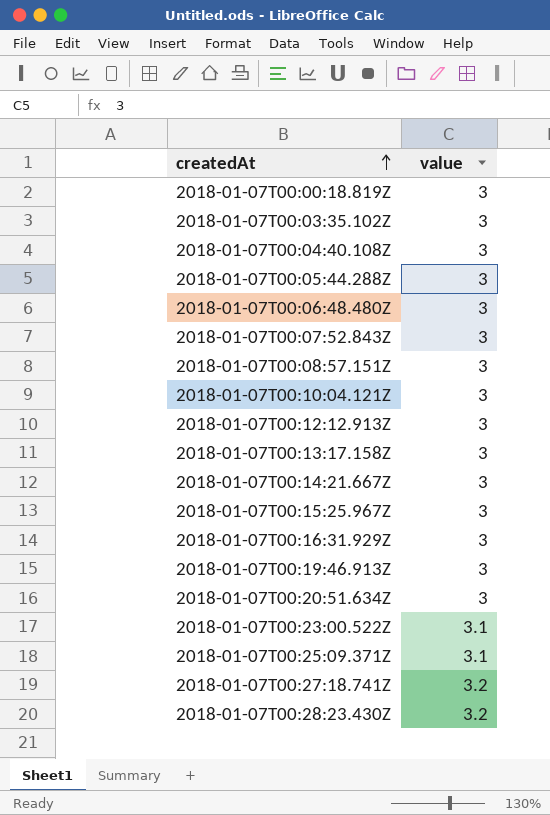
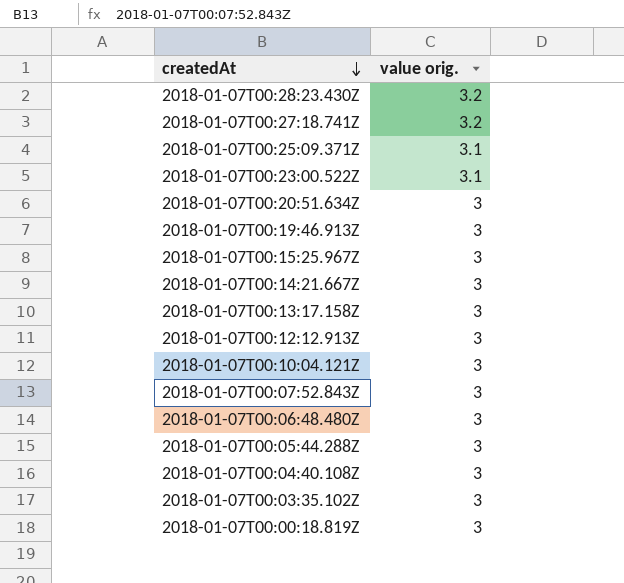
row order: createdAt ascending -> createdAt descending
column name: value -> value orig.
row 2018-01-07T00:08:57.151Z: 3 -> none
row 2018-01-07T00:16:31.929Z: 3 -> none

